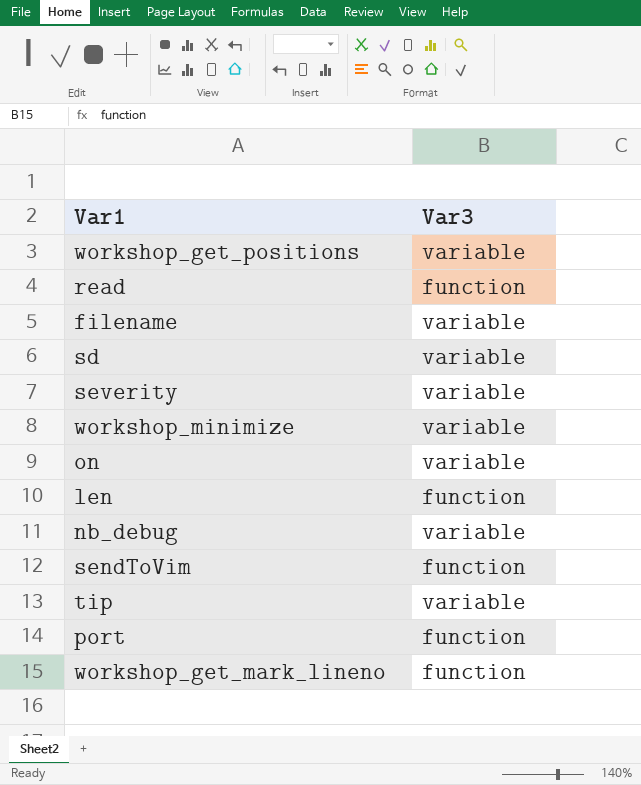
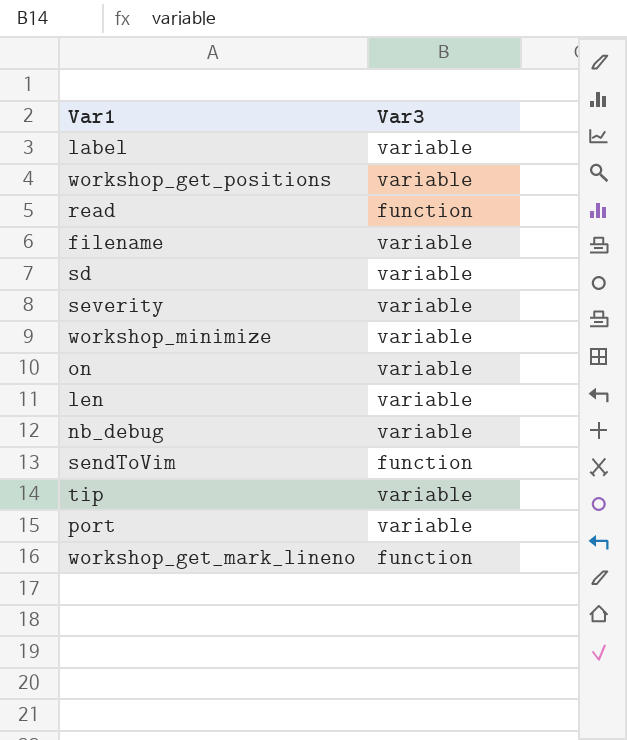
row label: none -> variable
len | Var3: function -> variable
port | Var3: function -> variable

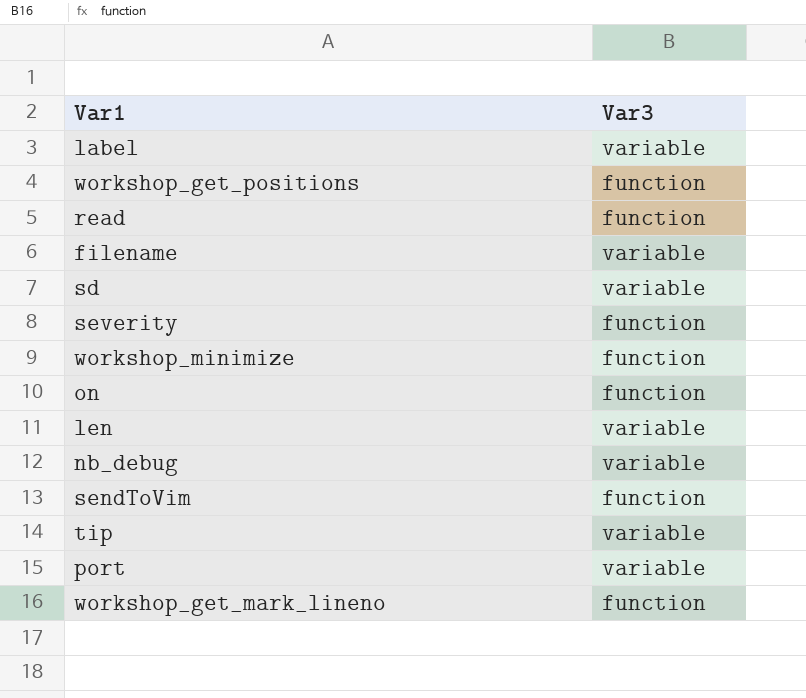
workshop_get_positions | Var3: variable -> function
severity | Var3: variable -> function
workshop_minimize | Var3: variable -> function
on | Var3: variable -> function

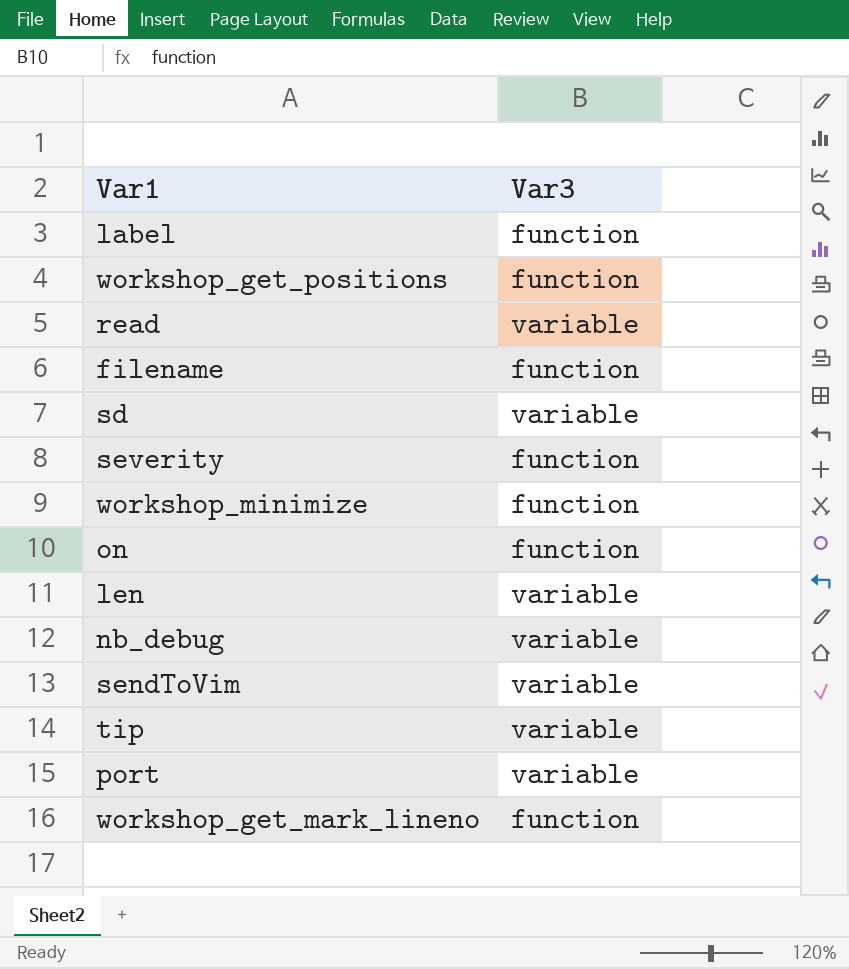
label | Var3: variable -> function
read | Var3: function -> variable
filename | Var3: variable -> function
sendToVim | Var3: function -> variable

